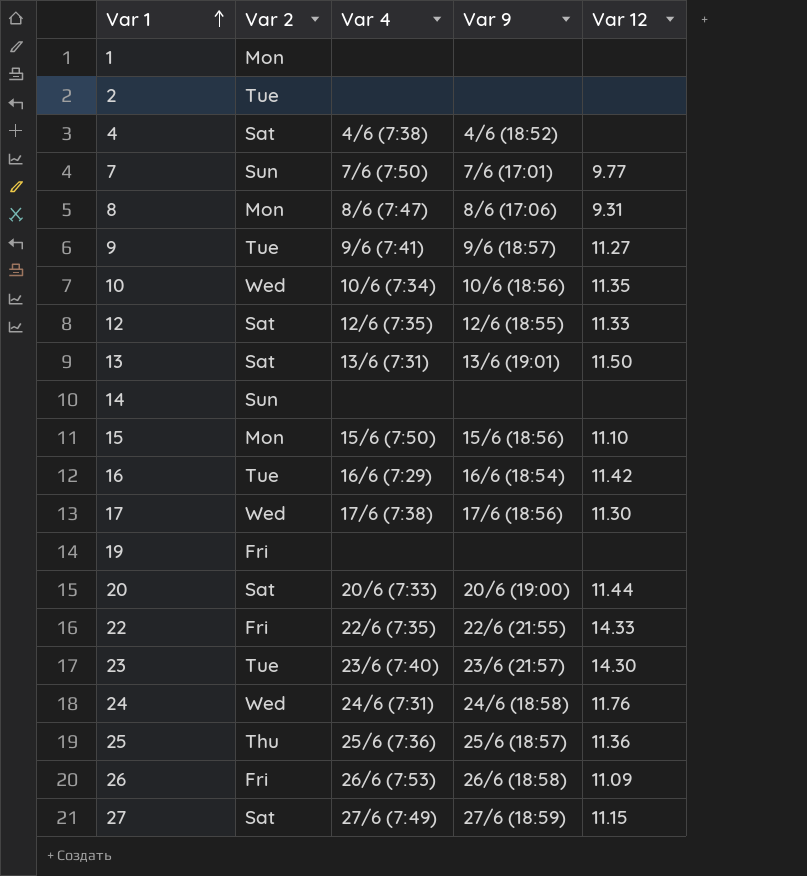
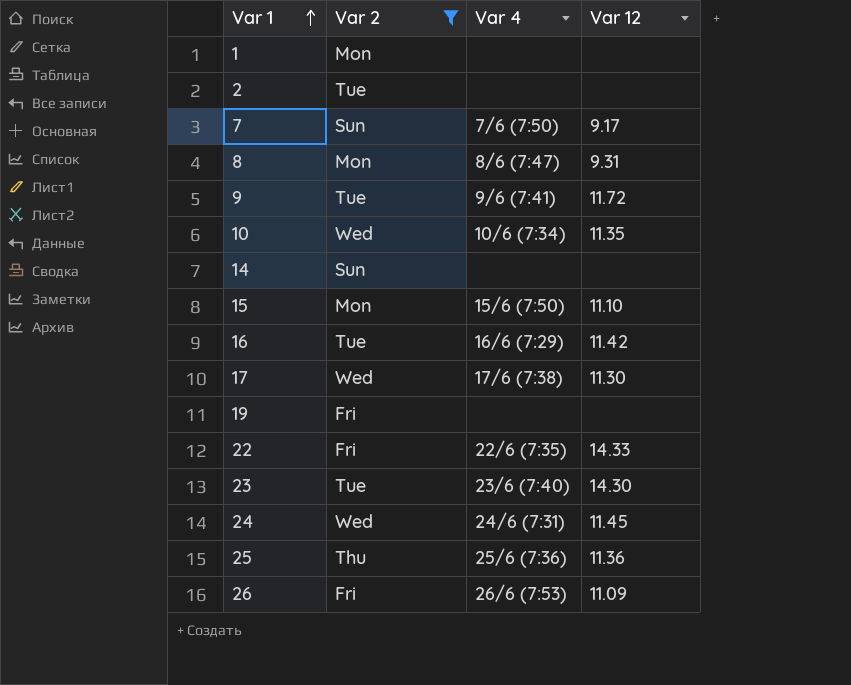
filter: none -> Var 2 != Sat
column Var 9 | position: 4 -> none
7 | Var 12: 9.77 -> 9.17
9 | Var 12: 11.27 -> 11.72
24 | Var 12: 11.76 -> 11.45

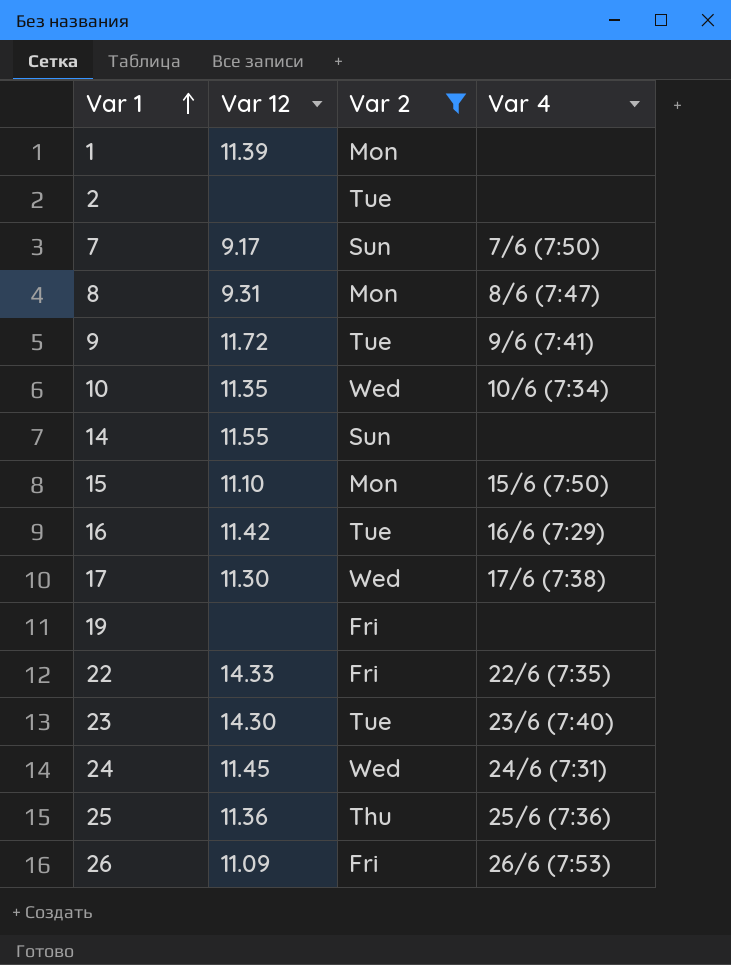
column Var 12 | position: 4 -> 2
1 | Var 12: none -> 11.39
14 | Var 12: none -> 11.55

